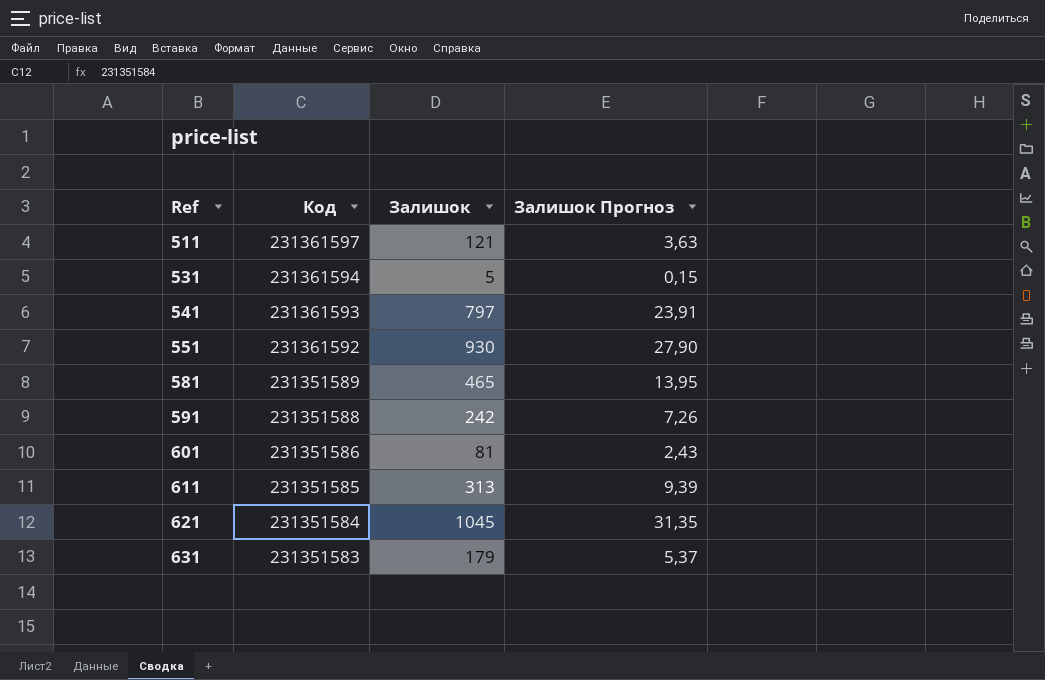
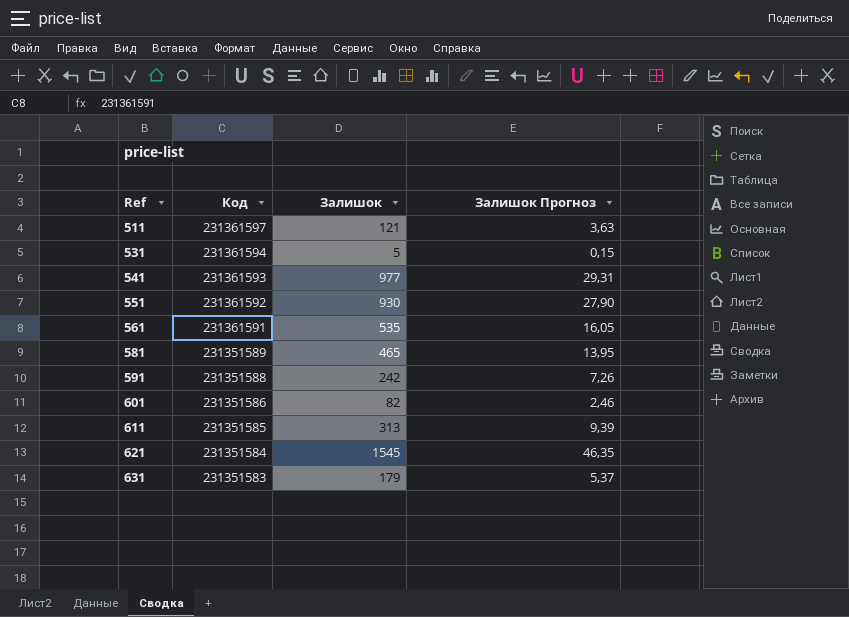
541 | Залишок: 797 -> 977
541 | Залишок Прогноз: 23,91 -> 29,31
row 561: none -> 231361591 | 535 | 16,05
601 | Залишок: 81 -> 82
601 | Залишок Прогноз: 2,43 -> 2,46
621 | Залишок: 1045 -> 1545
621 | Залишок Прогноз: 31,35 -> 46,35

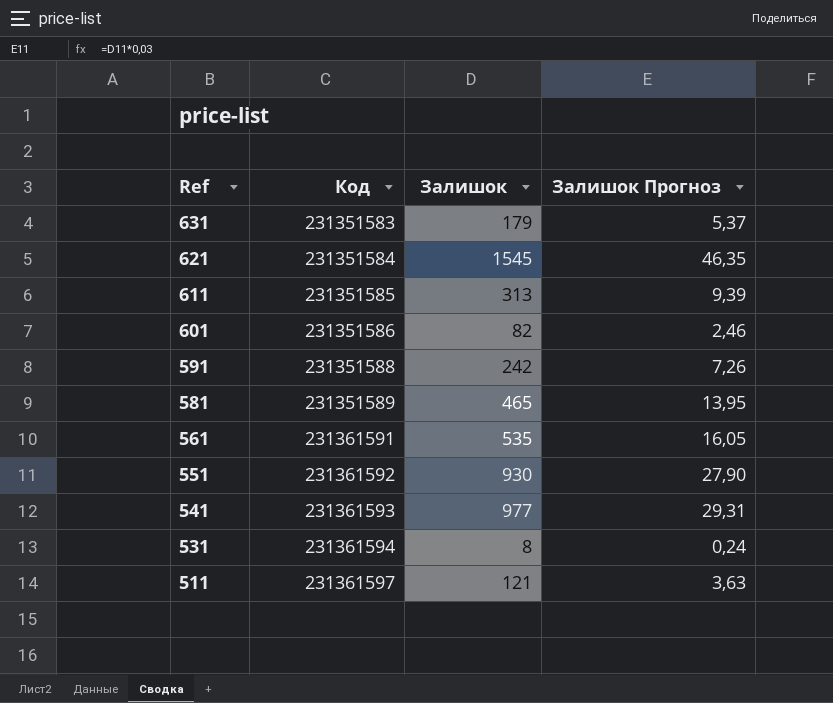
row order: Ref ascending -> Ref descending
531 | Залишок: 5 -> 8
531 | Залишок Прогноз: 0,15 -> 0,24

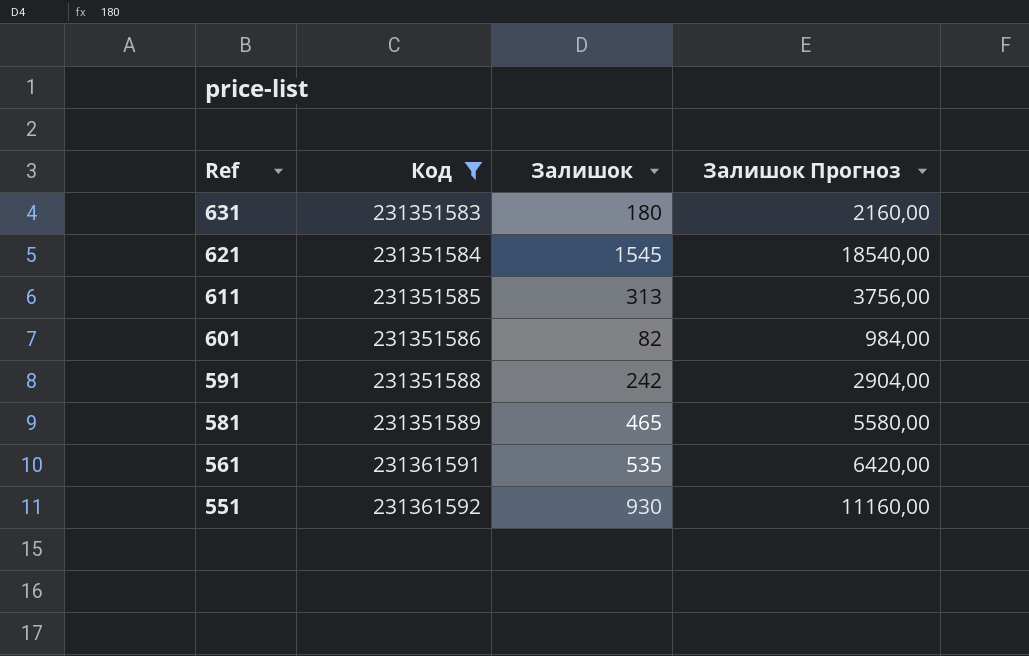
filter: none -> Код <= 231361592
column Залишок Прогноз | formula: [Залишок] * 0,03 -> [Залишок] * 12
631 | Залишок: 179 -> 180

